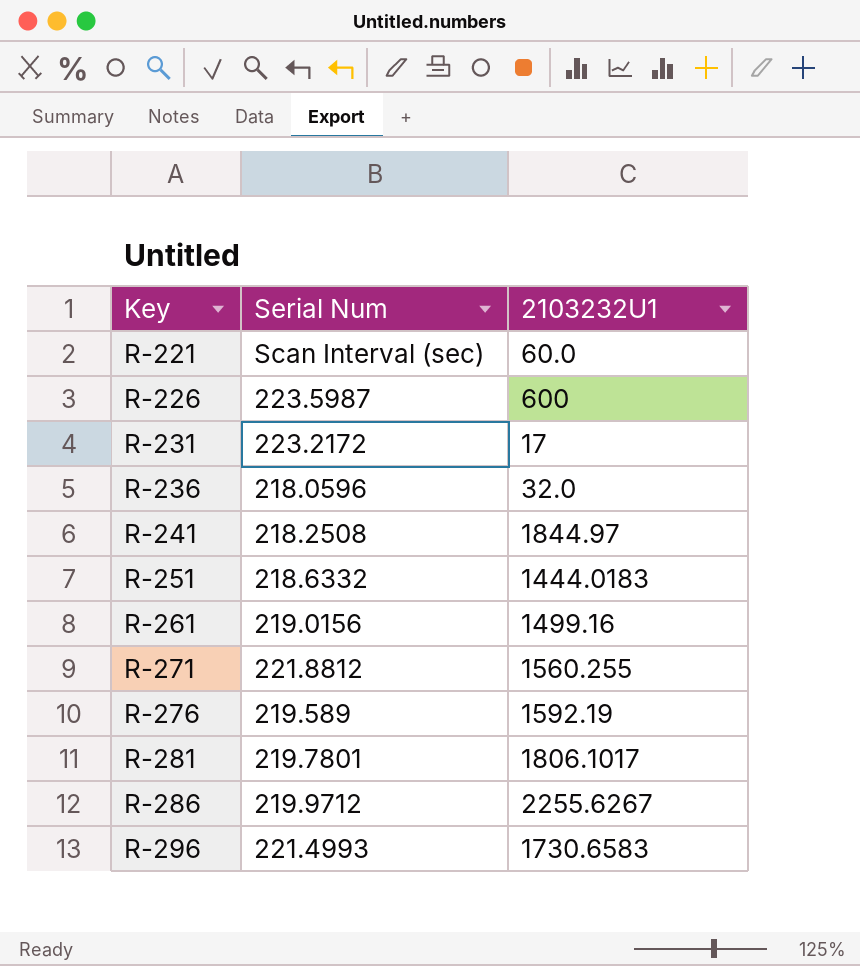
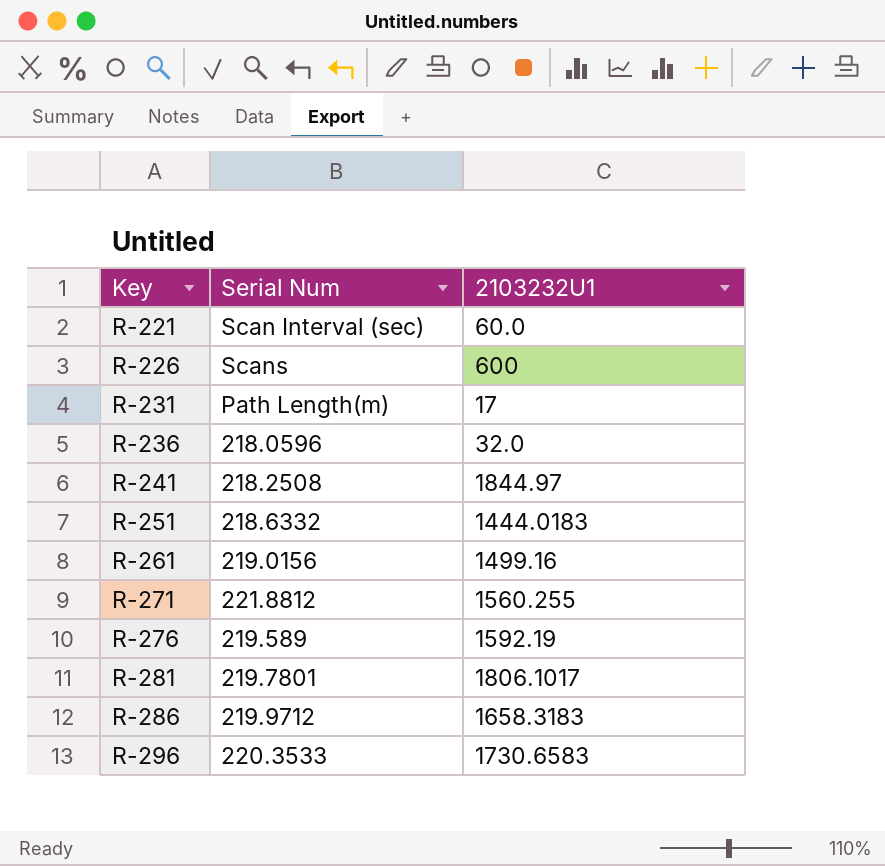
R-226 | Serial Num: 223.5987 -> Scans
R-231 | Serial Num: 223.2172 -> Path Length(m)
R-286 | 2103232U1: 2255.6267 -> 1658.3183
R-296 | Serial Num: 221.4993 -> 220.3533

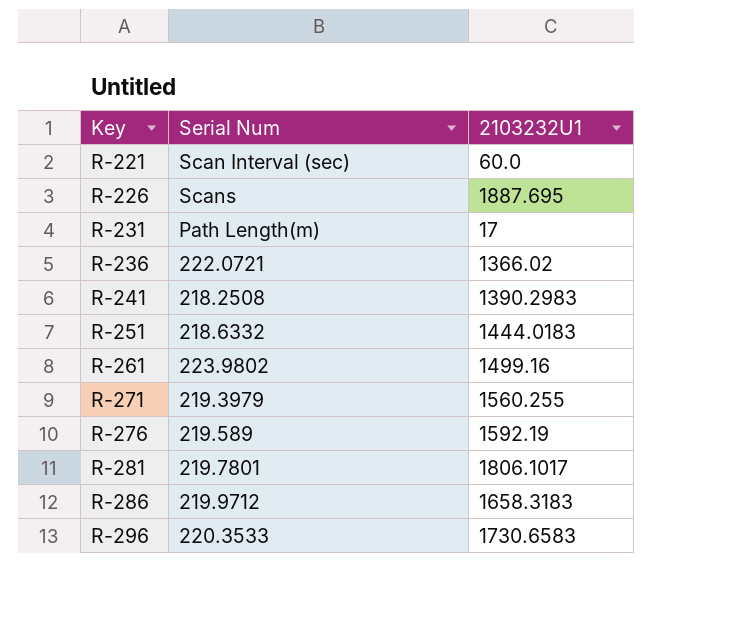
R-226 | 2103232U1: 600 -> 1887.695
R-236 | Serial Num: 218.0596 -> 222.0721
R-236 | 2103232U1: 32.0 -> 1366.02
R-241 | 2103232U1: 1844.97 -> 1390.2983
R-261 | Serial Num: 219.0156 -> 223.9802
R-271 | Serial Num: 221.8812 -> 219.3979

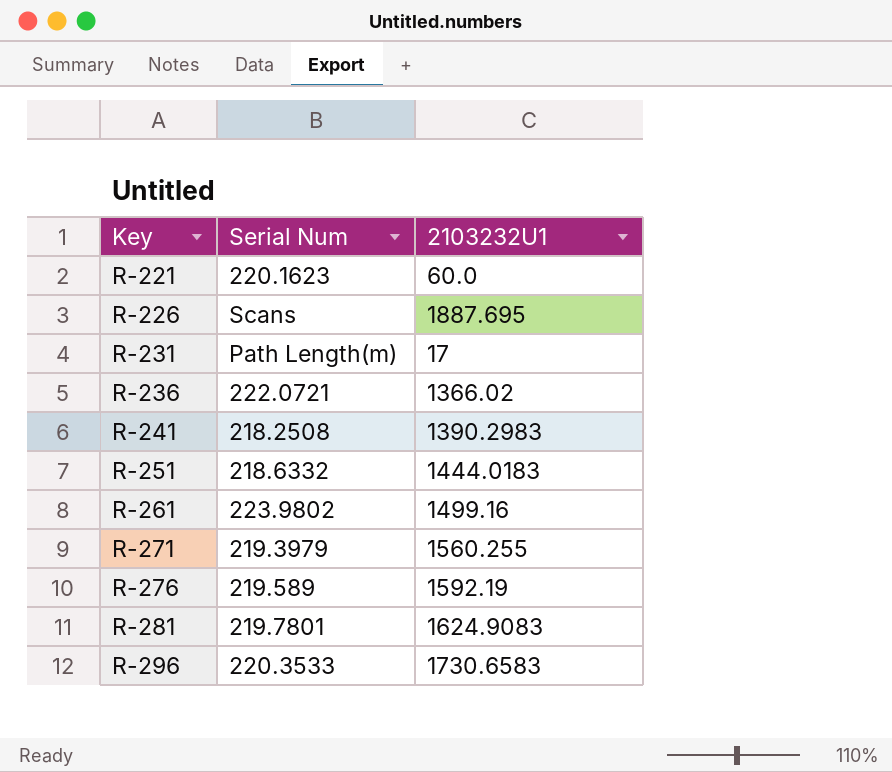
row R-286: 219.9712 | 1658.3183 -> none
R-221 | Serial Num: Scan Interval (sec) -> 220.1623
R-281 | 2103232U1: 1806.1017 -> 1624.9083

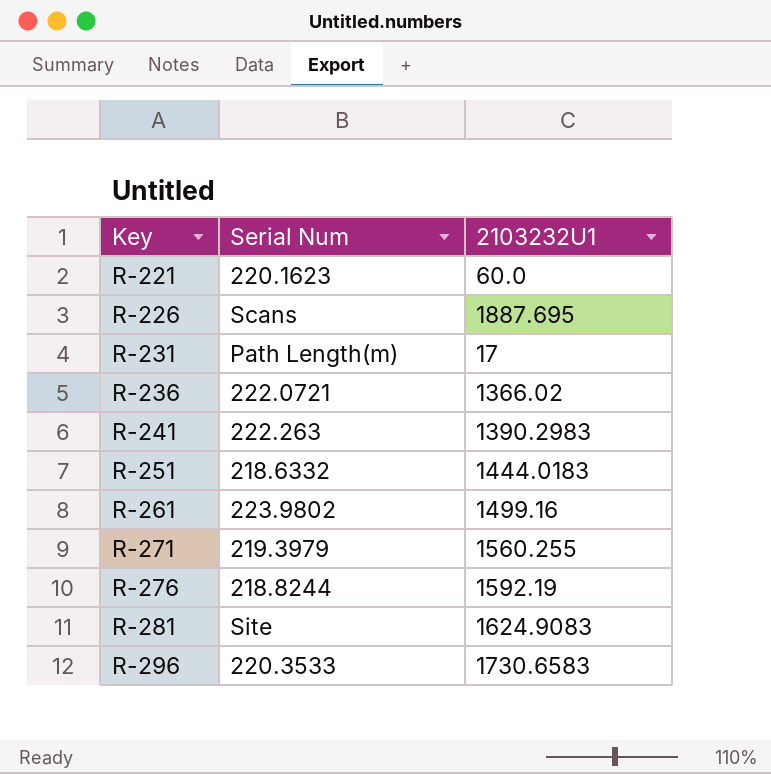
R-241 | Serial Num: 218.2508 -> 222.263
R-276 | Serial Num: 219.589 -> 218.8244
R-281 | Serial Num: 219.7801 -> Site

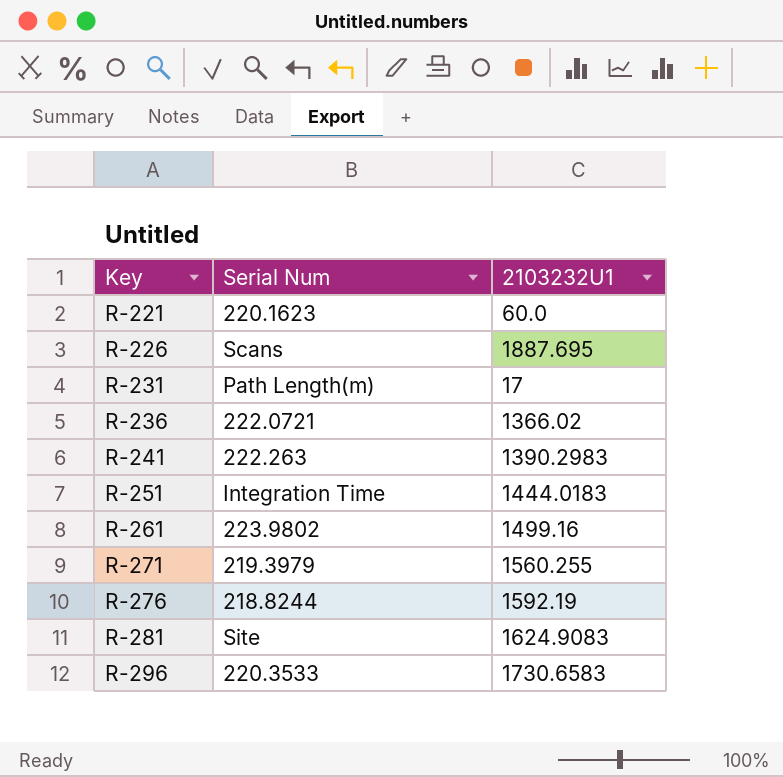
R-251 | Serial Num: 218.6332 -> Integration Time

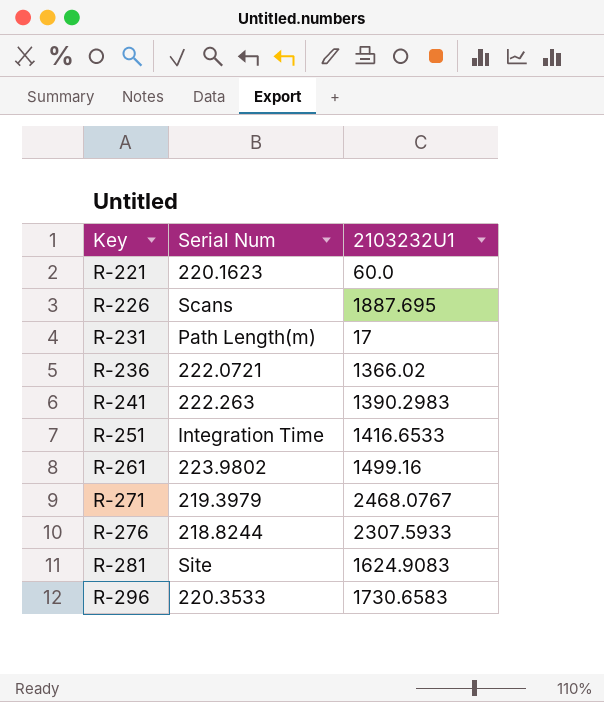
R-251 | 2103232U1: 1444.0183 -> 1416.6533
R-271 | 2103232U1: 1560.255 -> 2468.0767
R-276 | 2103232U1: 1592.19 -> 2307.5933

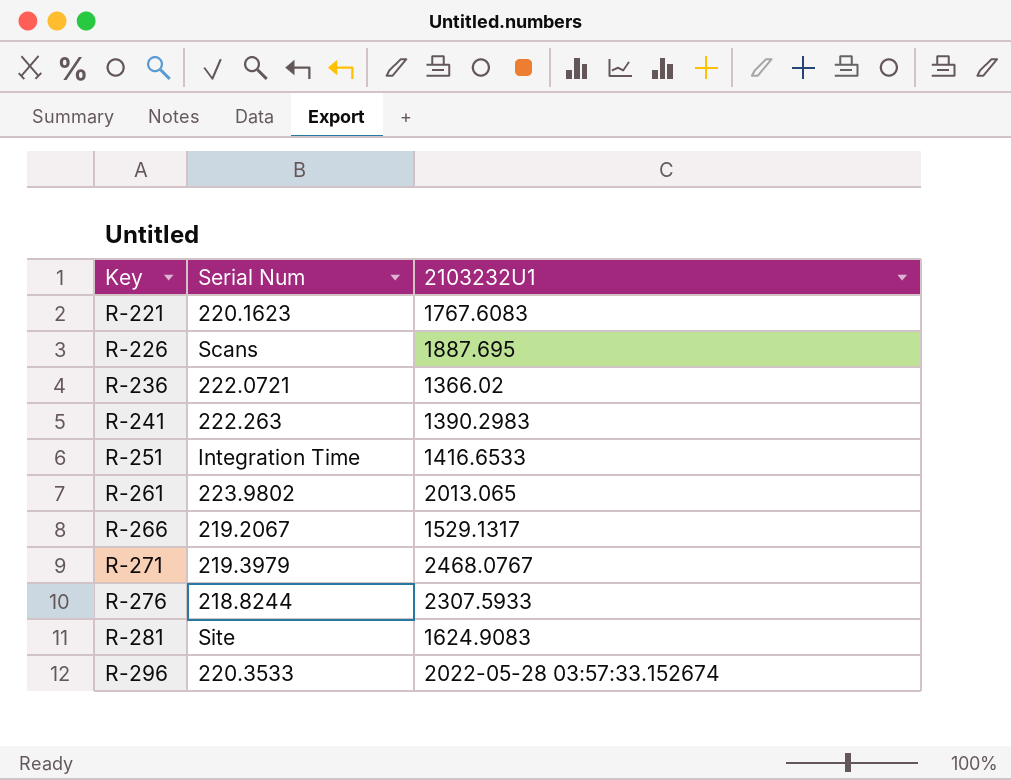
row R-231: Path Length(m) | 17 -> none
R-221 | 2103232U1: 60.0 -> 1767.6083
R-261 | 2103232U1: 1499.16 -> 2013.065
row R-266: none -> 219.2067 | 1529.1317
R-296 | 2103232U1: 1730.6583 -> 2022-05-28 03:57:33.152674

